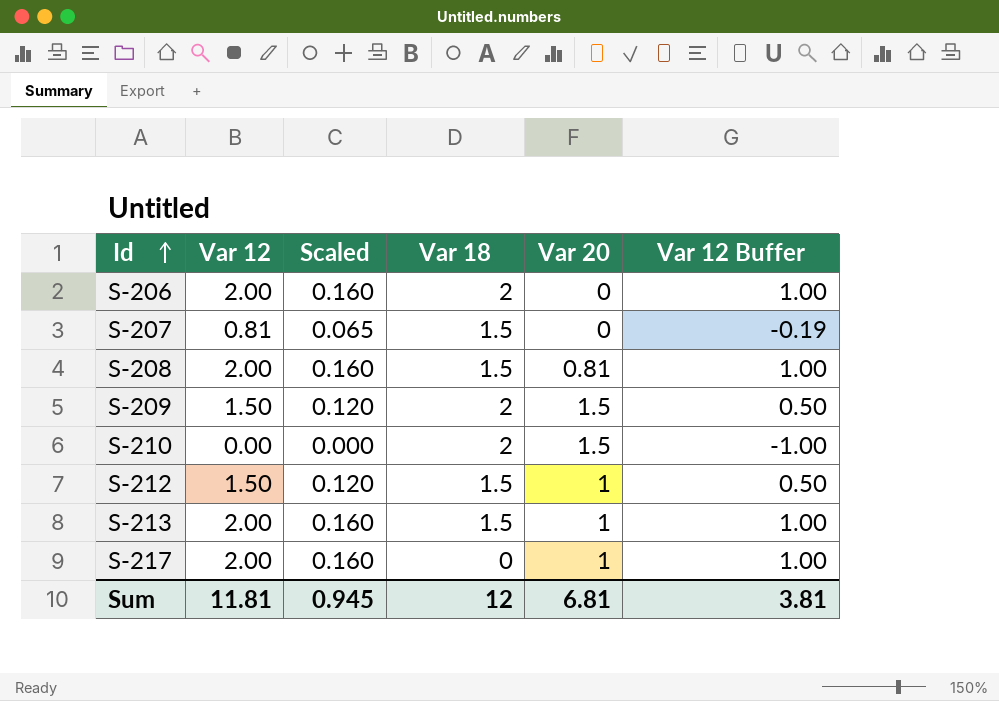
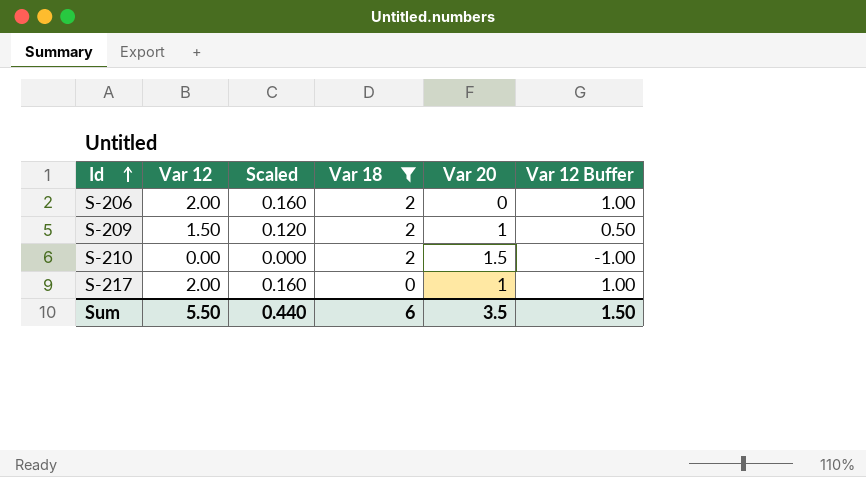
filter: none -> Var 18 != 1.5
S-209 | Var 20: 1.5 -> 1
Sum | Var 12: 11.81 -> 5.50
Sum | Scaled: 0.945 -> 0.440
Sum | Var 18: 12 -> 6
Sum | Var 20: 6.81 -> 3.5
Sum | Var 12 Buffer: 3.81 -> 1.50

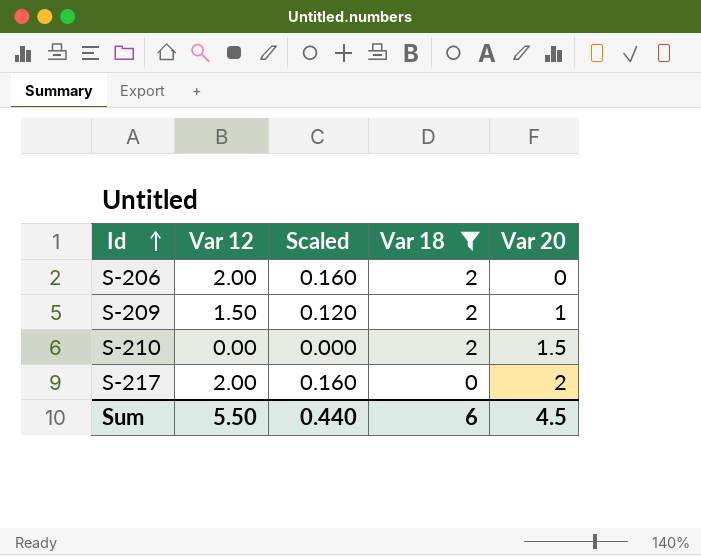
column Var 12 Buffer | formula: [Var 12] - 1 -> none
S-217 | Var 20: 1 -> 2
Sum | Var 20: 3.5 -> 4.5

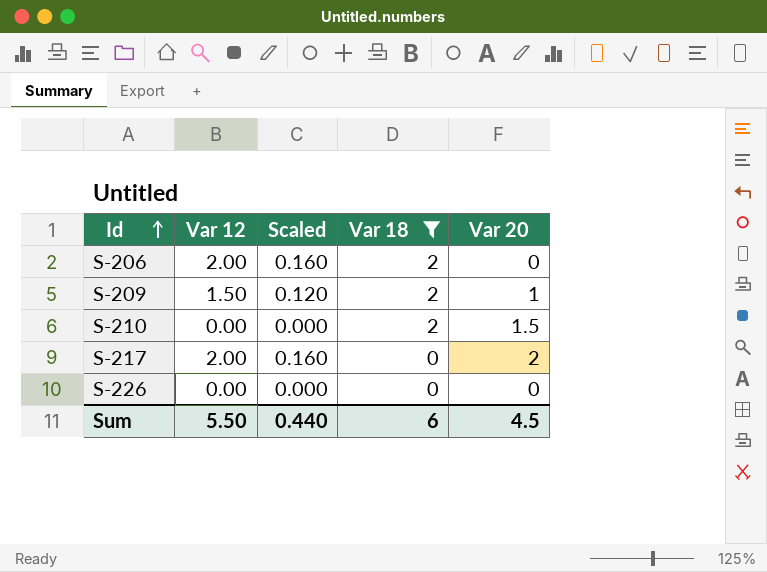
row S-226: none -> 0.00 | 0.000 | 0 | 0

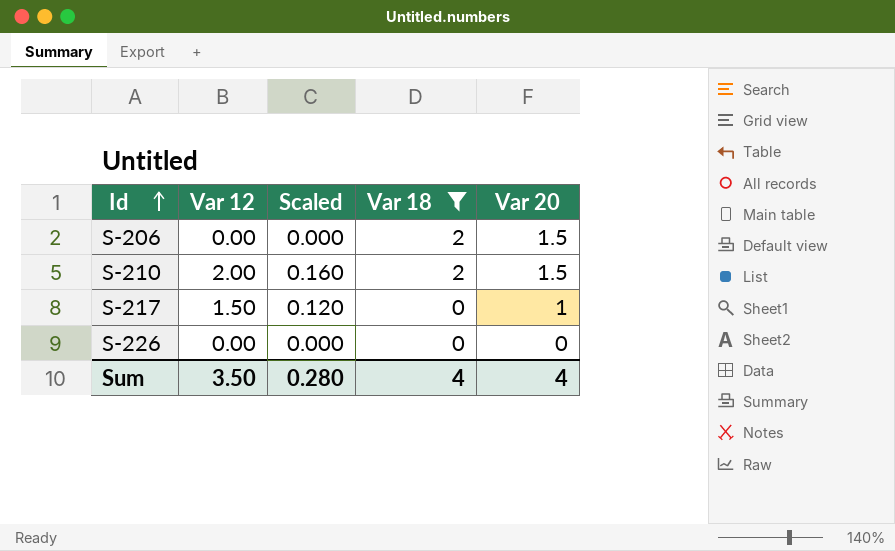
row S-209: 1.50 | 0.120 | 2 | 1 -> none
S-206 | Var 12: 2.00 -> 0.00
S-206 | Scaled: 0.160 -> 0.000
S-206 | Var 20: 0 -> 1.5
S-210 | Var 12: 0.00 -> 2.00
S-210 | Scaled: 0.000 -> 0.160
S-217 | Var 12: 2.00 -> 1.50
S-217 | Scaled: 0.160 -> 0.120
S-217 | Var 20: 2 -> 1
Sum | Var 12: 5.50 -> 3.50
Sum | Scaled: 0.440 -> 0.280
Sum | Var 18: 6 -> 4
Sum | Var 20: 4.5 -> 4

